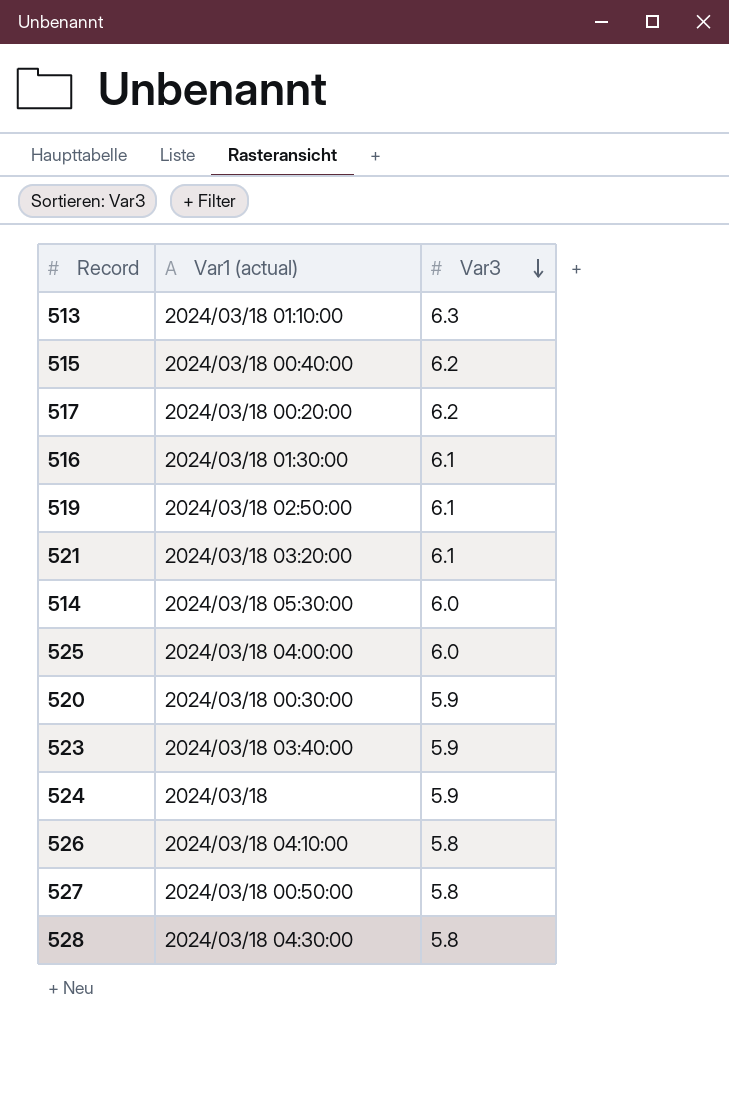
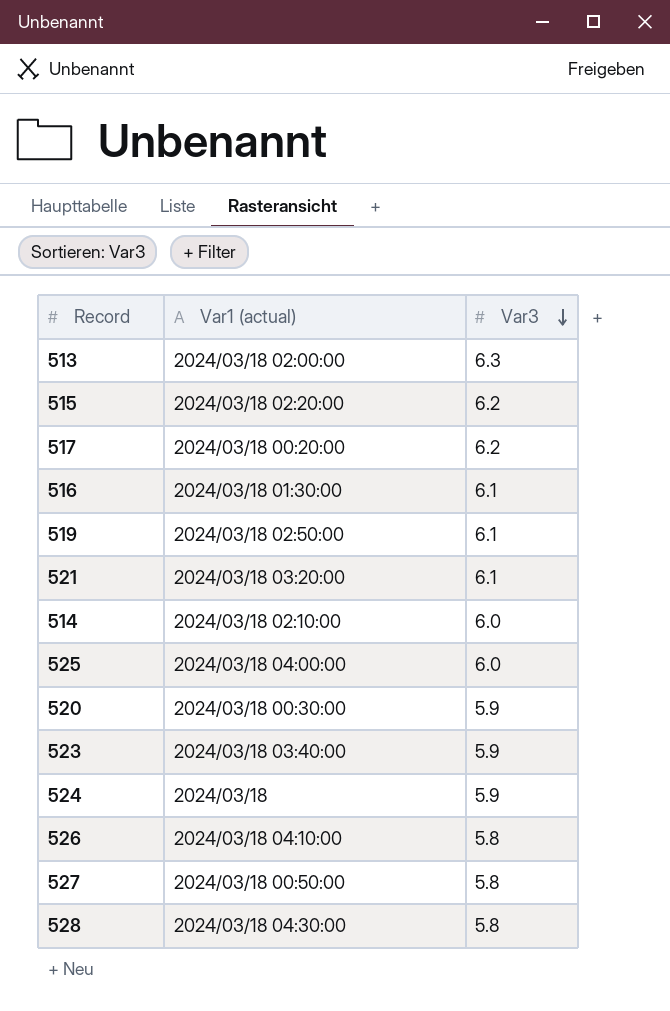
513 | Var1 (actual): 2024/03/18 01:10:00 -> 2024/03/18 02:00:00
515 | Var1 (actual): 2024/03/18 00:40:00 -> 2024/03/18 02:20:00
514 | Var1 (actual): 2024/03/18 05:30:00 -> 2024/03/18 02:10:00

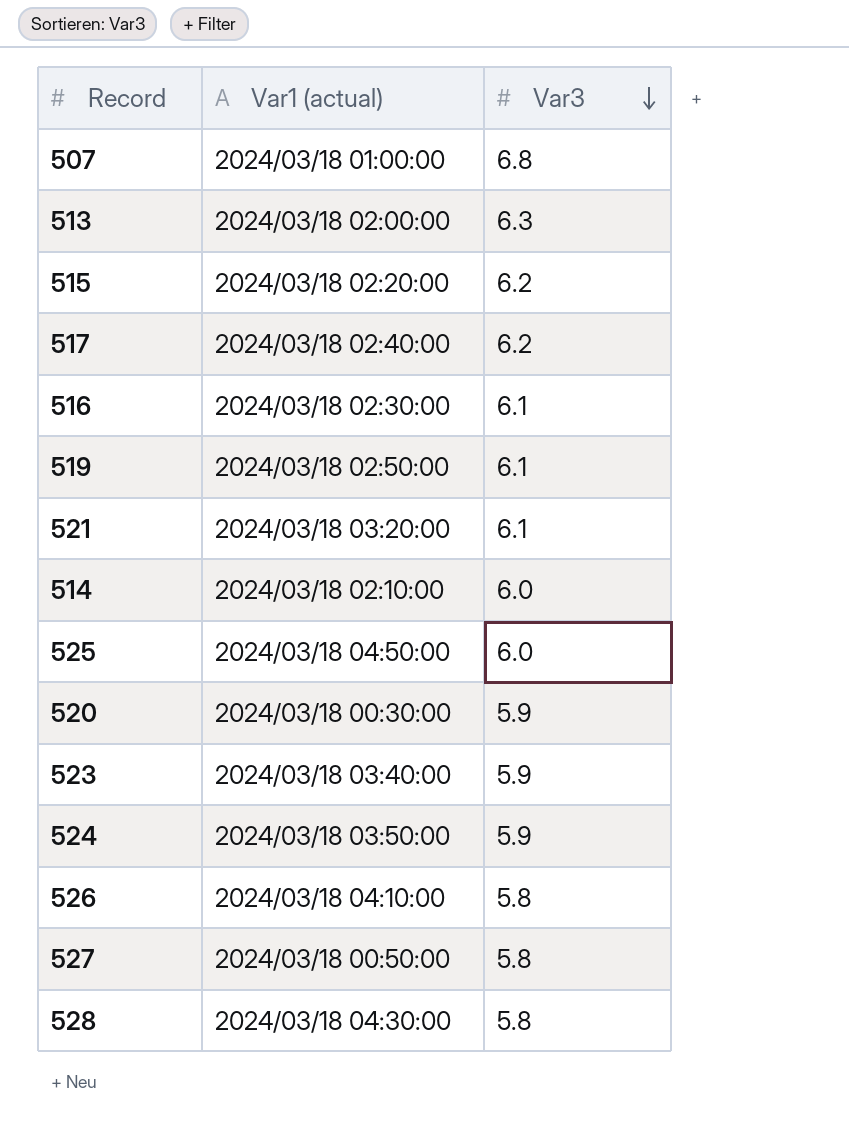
row 507: none -> 2024/03/18 01:00:00 | 6.8
517 | Var1 (actual): 2024/03/18 00:20:00 -> 2024/03/18 02:40:00
516 | Var1 (actual): 2024/03/18 01:30:00 -> 2024/03/18 02:30:00
525 | Var1 (actual): 2024/03/18 04:00:00 -> 2024/03/18 04:50:00
524 | Var1 (actual): 2024/03/18 -> 2024/03/18 03:50:00

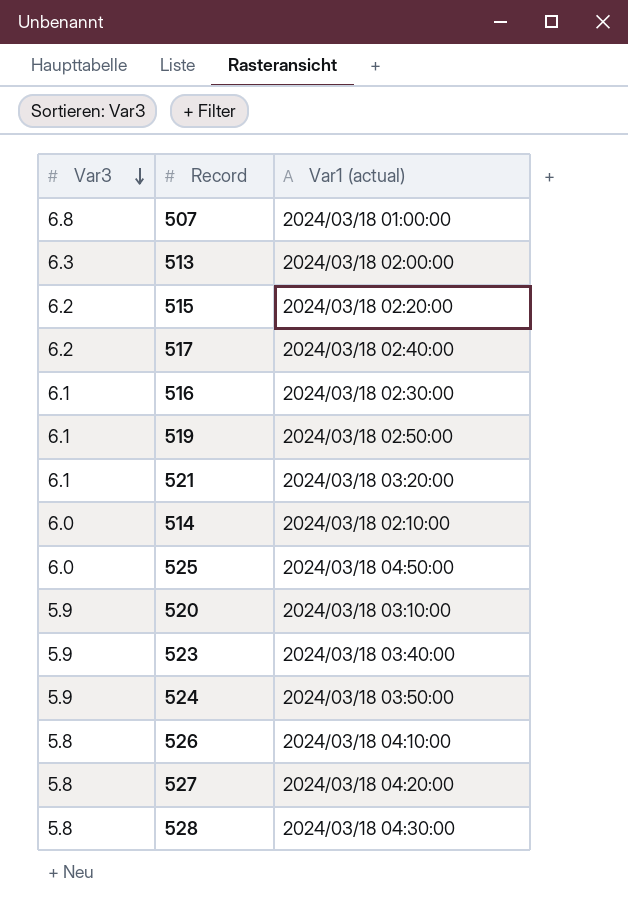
column Var3 | position: 3 -> 1
520 | Var1 (actual): 2024/03/18 00:30:00 -> 2024/03/18 03:10:00
527 | Var1 (actual): 2024/03/18 00:50:00 -> 2024/03/18 04:20:00

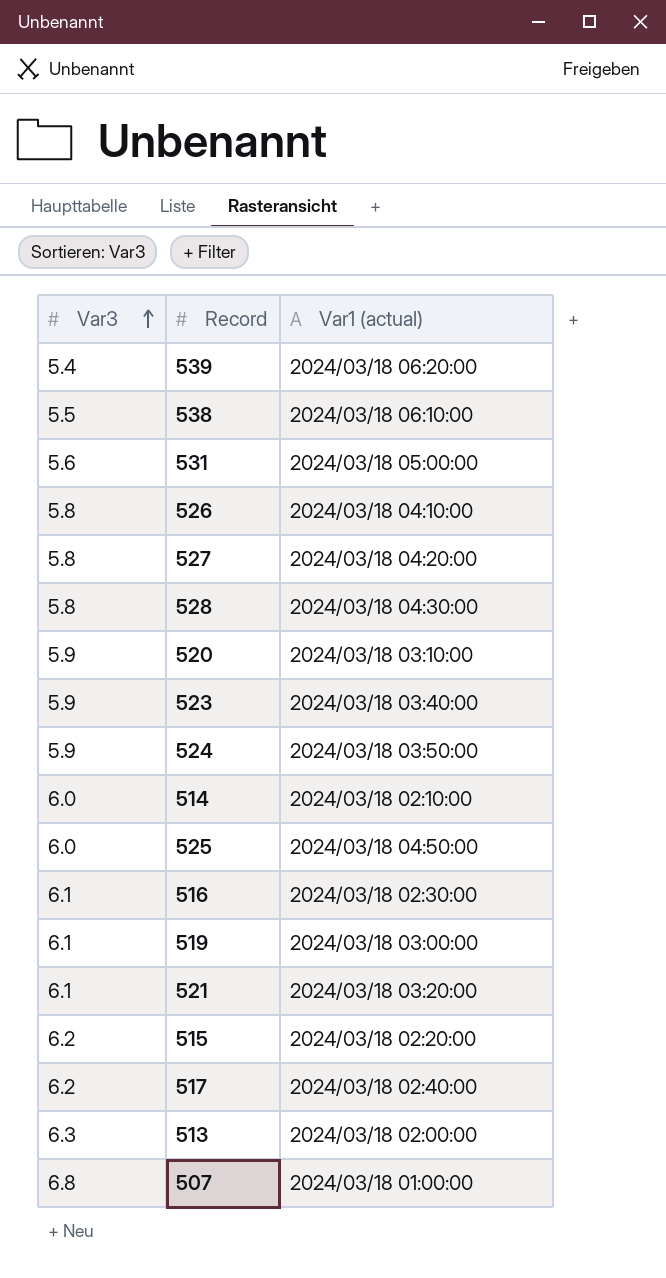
row order: Var3 descending -> Var3 ascending
row 539: none -> 5.4 | 2024/03/18 06:20:00
row 538: none -> 5.5 | 2024/03/18 06:10:00
row 531: none -> 5.6 | 2024/03/18 05:00:00
519 | Var1 (actual): 2024/03/18 02:50:00 -> 2024/03/18 03:00:00

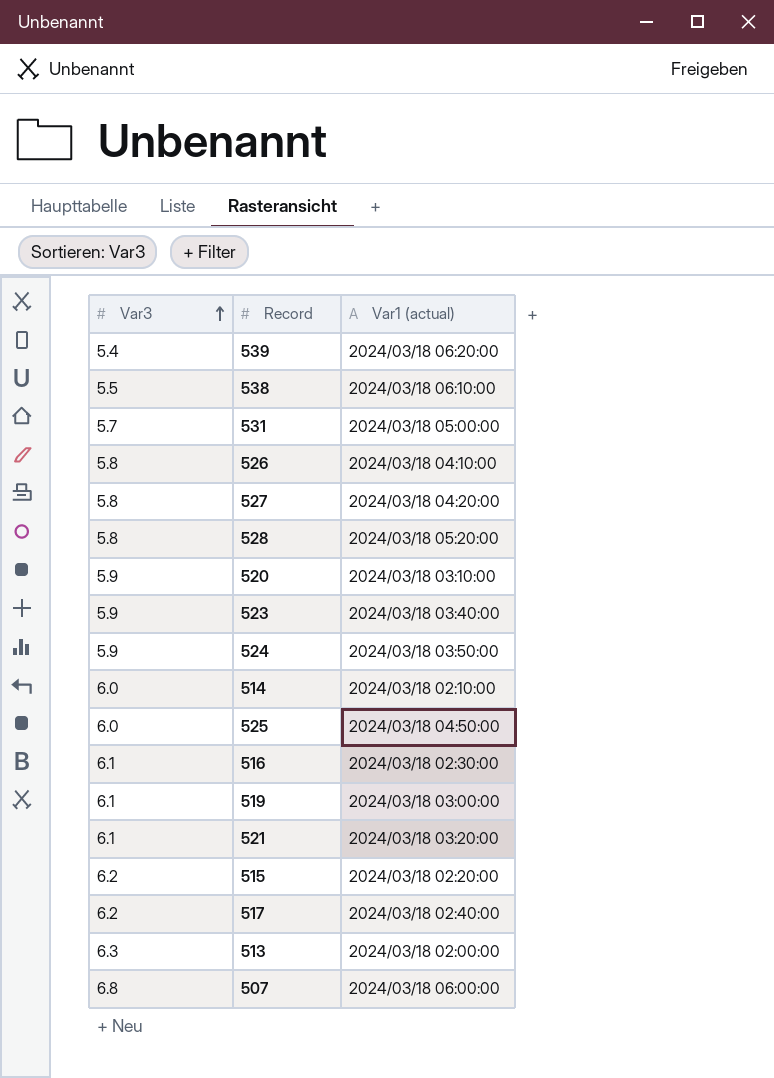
531 | Var3: 5.6 -> 5.7
528 | Var1 (actual): 2024/03/18 04:30:00 -> 2024/03/18 05:20:00
507 | Var1 (actual): 2024/03/18 01:00:00 -> 2024/03/18 06:00:00

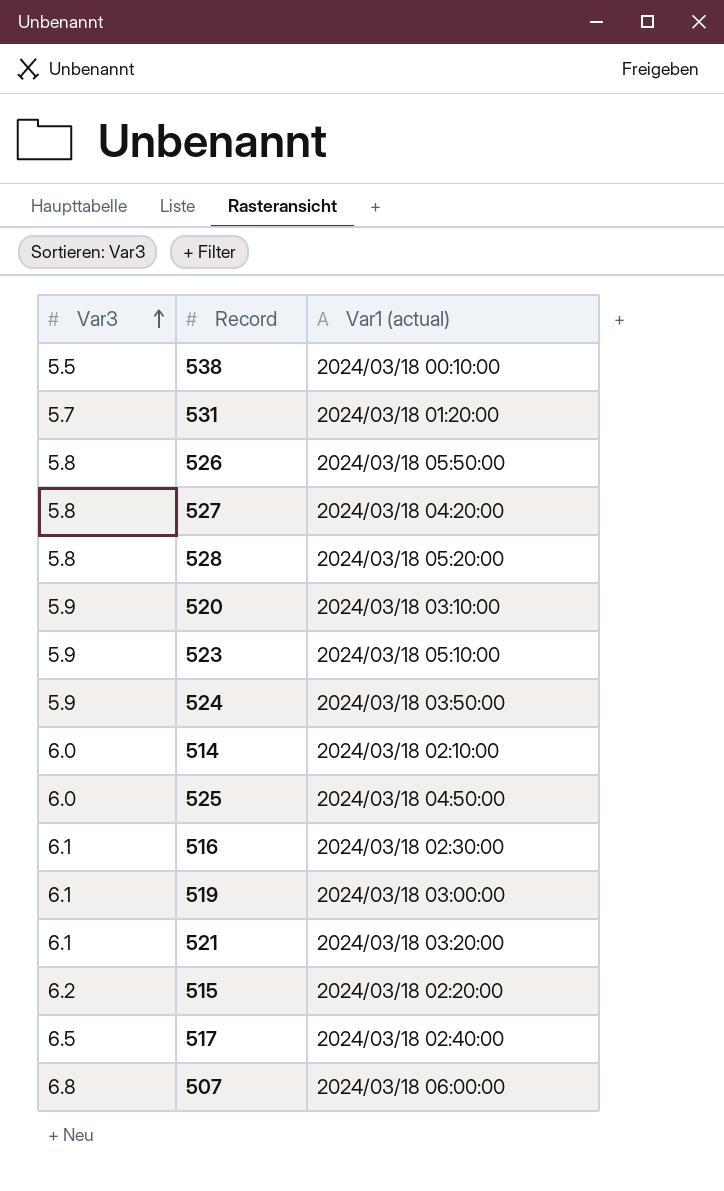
row 539: 5.4 | 2024/03/18 06:20:00 -> none
row 513: 6.3 | 2024/03/18 02:00:00 -> none
538 | Var1 (actual): 2024/03/18 06:10:00 -> 2024/03/18 00:10:00
531 | Var1 (actual): 2024/03/18 05:00:00 -> 2024/03/18 01:20:00
526 | Var1 (actual): 2024/03/18 04:10:00 -> 2024/03/18 05:50:00
523 | Var1 (actual): 2024/03/18 03:40:00 -> 2024/03/18 05:10:00
517 | Var3: 6.2 -> 6.5

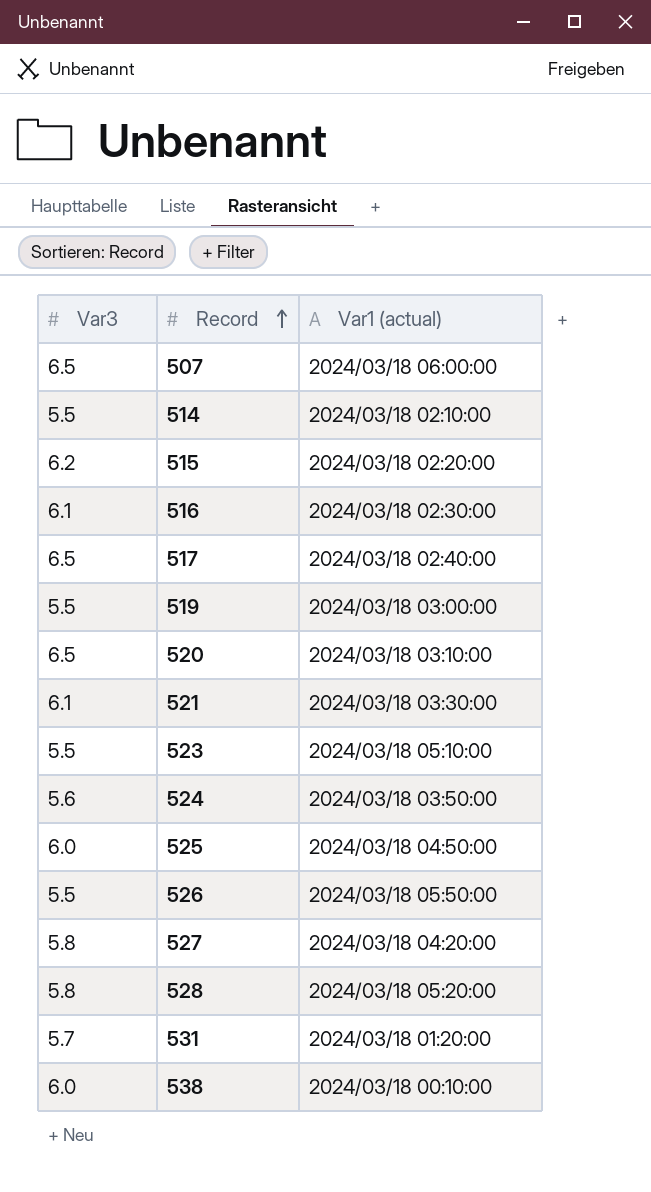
row order: Var3 ascending -> Record ascending
507 | Var3: 6.8 -> 6.5
514 | Var3: 6.0 -> 5.5
519 | Var3: 6.1 -> 5.5
520 | Var3: 5.9 -> 6.5
521 | Var1 (actual): 2024/03/18 03:20:00 -> 2024/03/18 03:30:00
523 | Var3: 5.9 -> 5.5
524 | Var3: 5.9 -> 5.6
526 | Var3: 5.8 -> 5.5
538 | Var3: 5.5 -> 6.0

